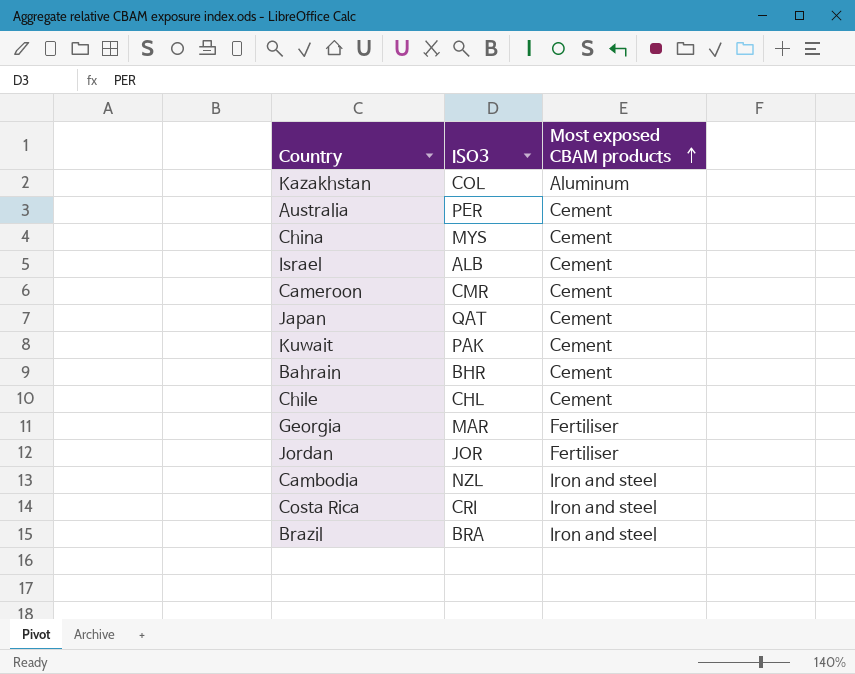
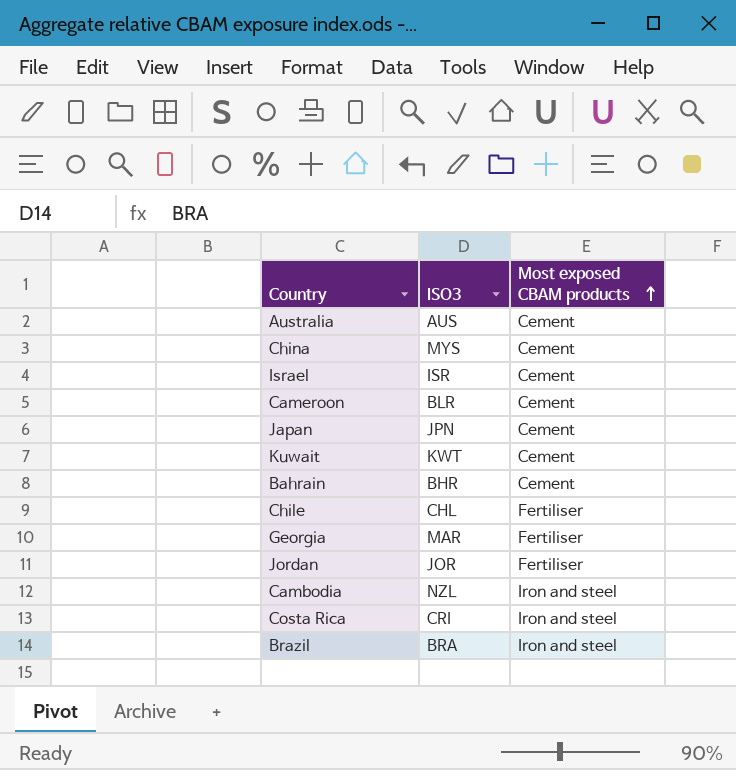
row Kazakhstan: COL | Aluminum -> none
Australia | ISO3: PER -> AUS
Israel | ISO3: ALB -> ISR
Cameroon | ISO3: CMR -> BLR
Japan | ISO3: QAT -> JPN
Kuwait | ISO3: PAK -> KWT
Chile | Most exposed CBAM products: Cement -> Fertiliser

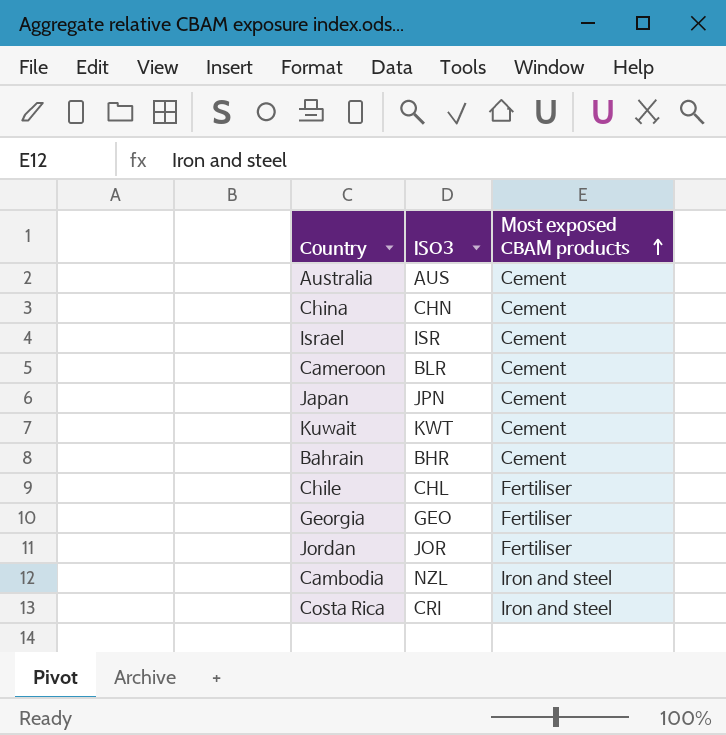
row Brazil: BRA | Iron and steel -> none
China | ISO3: MYS -> CHN
Georgia | ISO3: MAR -> GEO

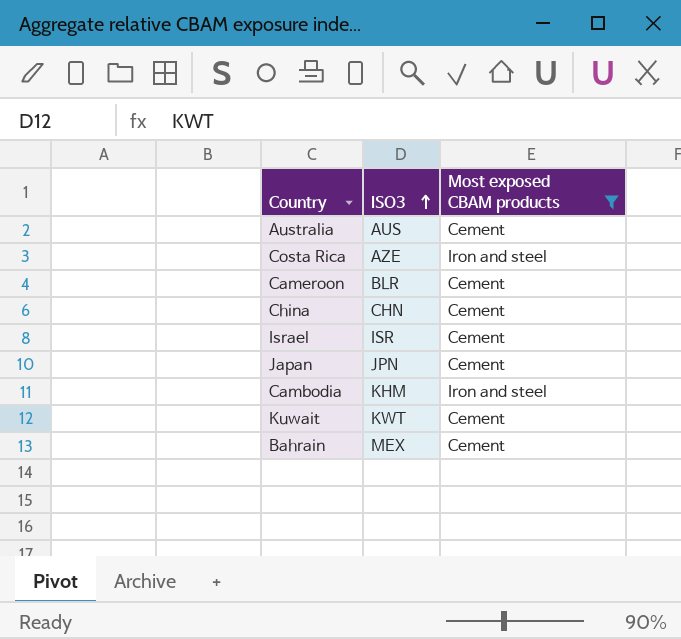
filter: none -> Most exposed CBAM products != Fertiliser
row order: Most exposed CBAM products ascending -> ISO3 ascending
Costa Rica | ISO3: CRI -> AZE
Cambodia | ISO3: NZL -> KHM
Bahrain | ISO3: BHR -> MEX

